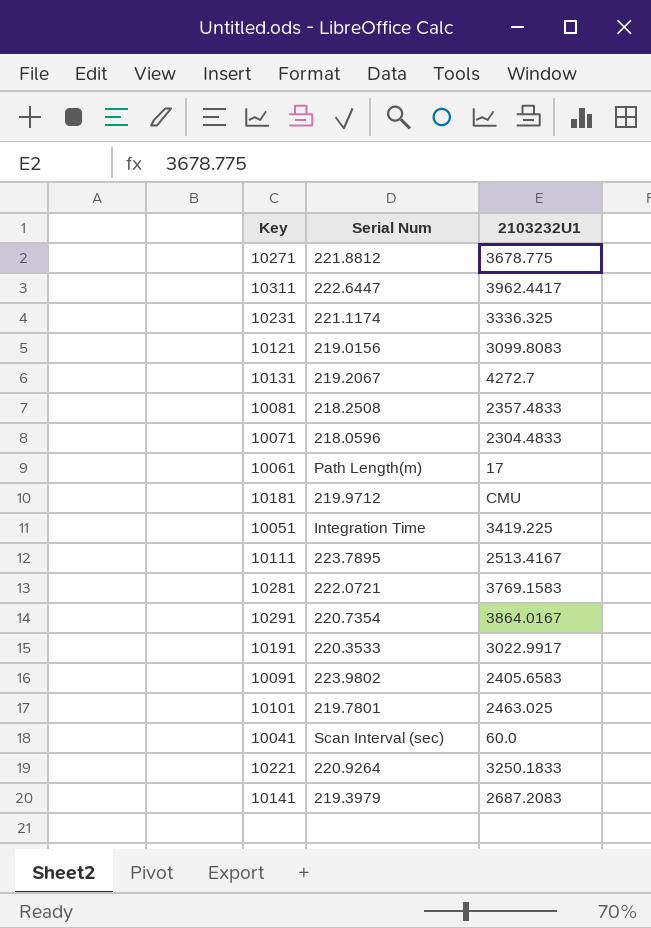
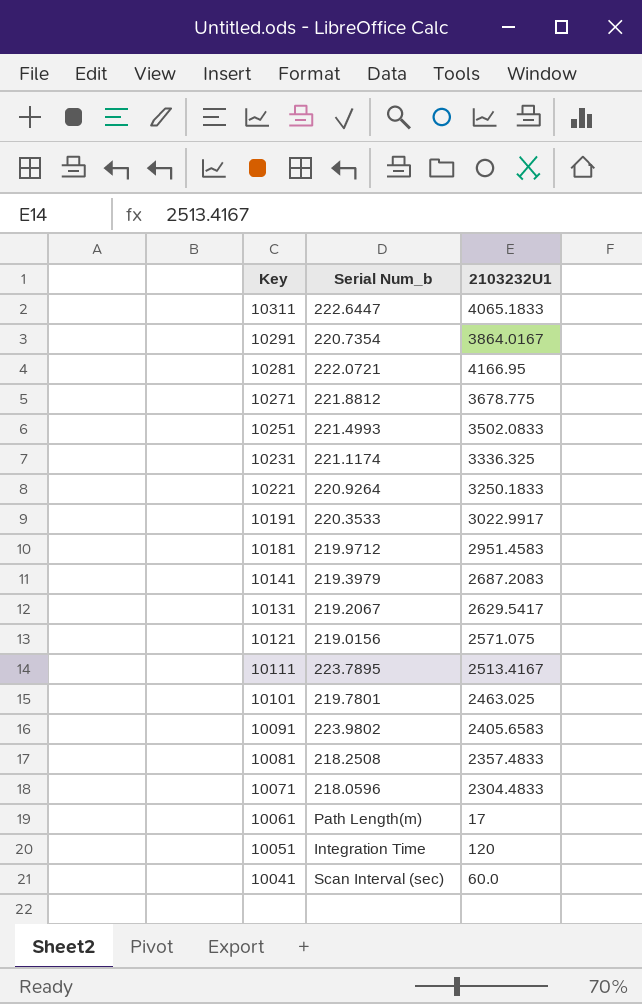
row order: none -> Key descending
column name: Serial Num -> Serial Num_b
10311 | 2103232U1: 3962.4417 -> 4065.1833
10281 | 2103232U1: 3769.1583 -> 4166.95
row 10251: none -> 221.4993 | 3502.0833
10181 | 2103232U1: CMU -> 2951.4583
10131 | 2103232U1: 4272.7 -> 2629.5417
10121 | 2103232U1: 3099.8083 -> 2571.075
10051 | 2103232U1: 3419.225 -> 120

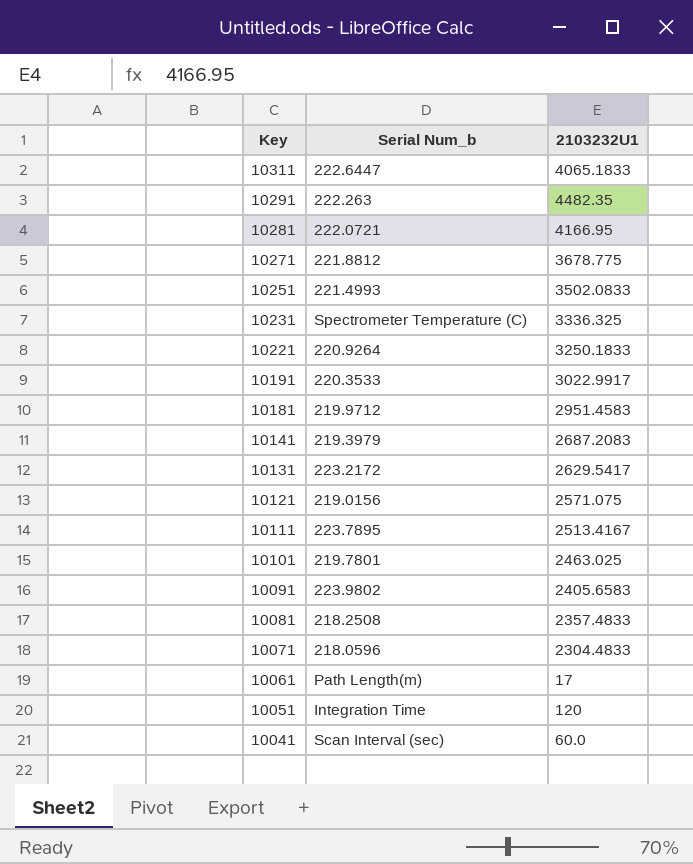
10291 | Serial Num_b: 220.7354 -> 222.263
10291 | 2103232U1: 3864.0167 -> 4482.35
10231 | Serial Num_b: 221.1174 -> Spectrometer Temperature (C)
10131 | Serial Num_b: 219.2067 -> 223.2172

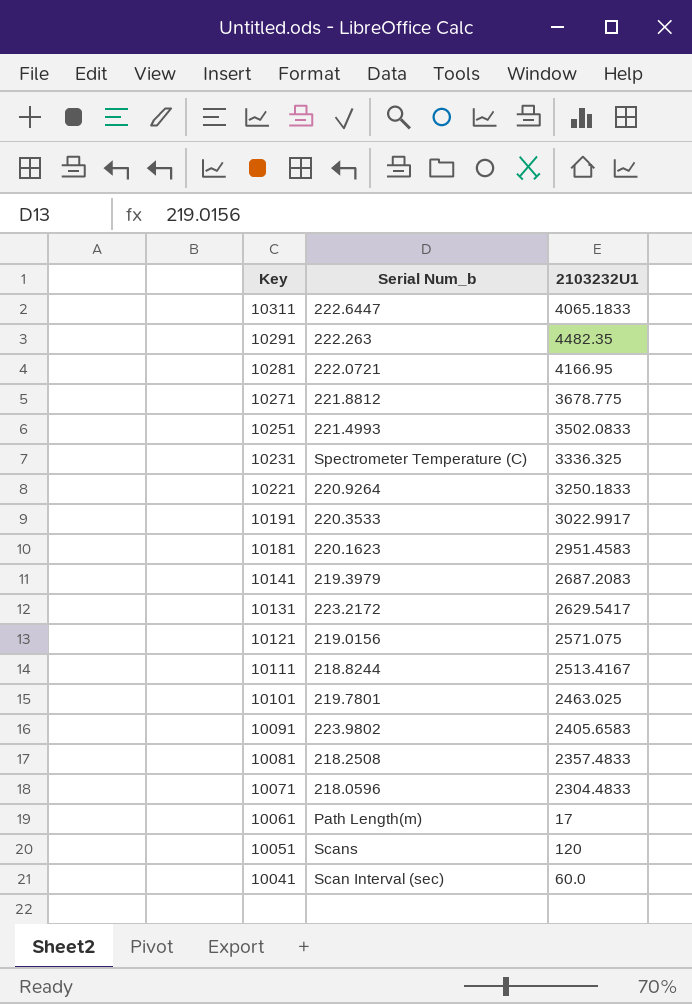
10181 | Serial Num_b: 219.9712 -> 220.1623
10111 | Serial Num_b: 223.7895 -> 218.8244
10051 | Serial Num_b: Integration Time -> Scans

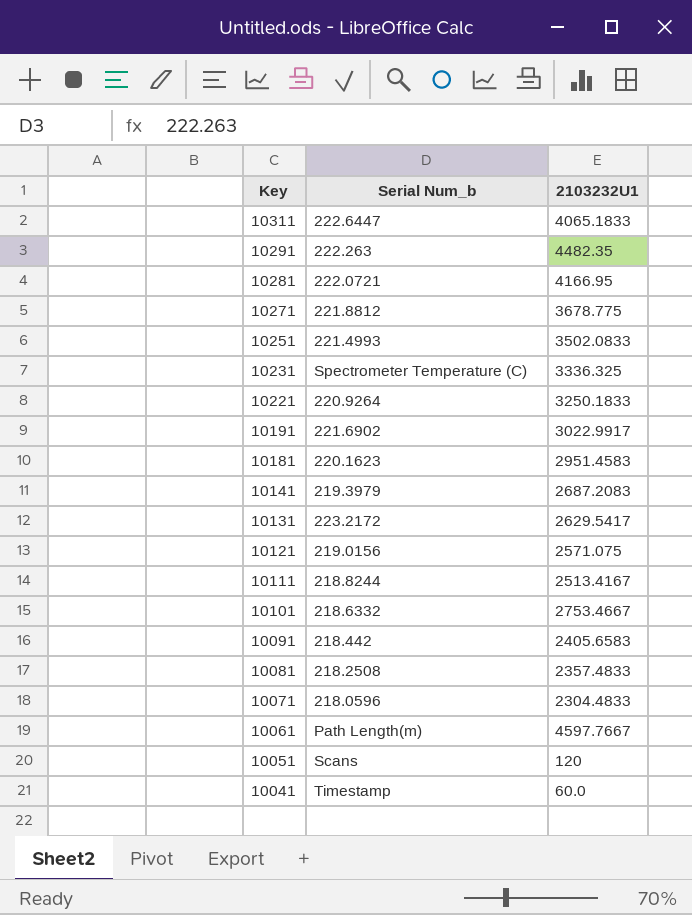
10191 | Serial Num_b: 220.3533 -> 221.6902
10101 | Serial Num_b: 219.7801 -> 218.6332
10101 | 2103232U1: 2463.025 -> 2753.4667
10091 | Serial Num_b: 223.9802 -> 218.442
10061 | 2103232U1: 17 -> 4597.7667
10041 | Serial Num_b: Scan Interval (sec) -> Timestamp

